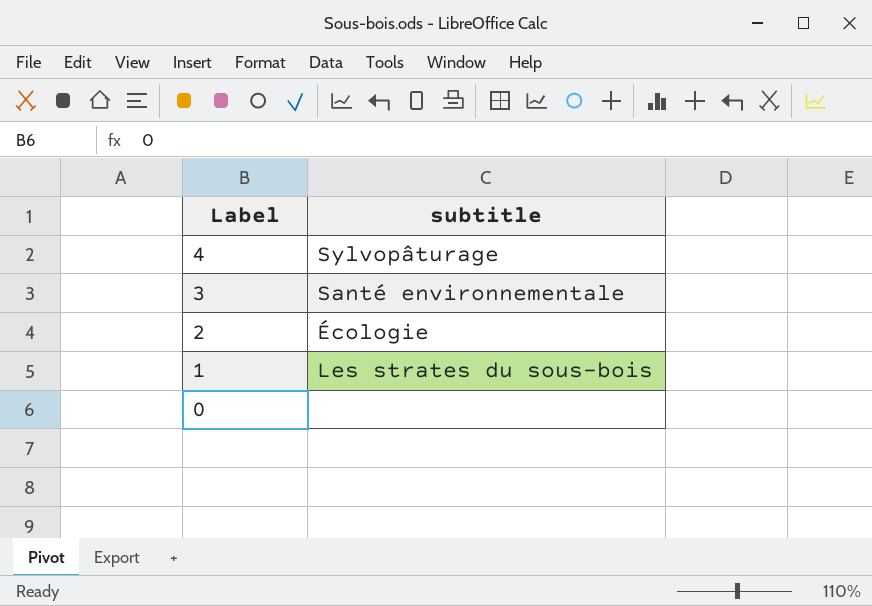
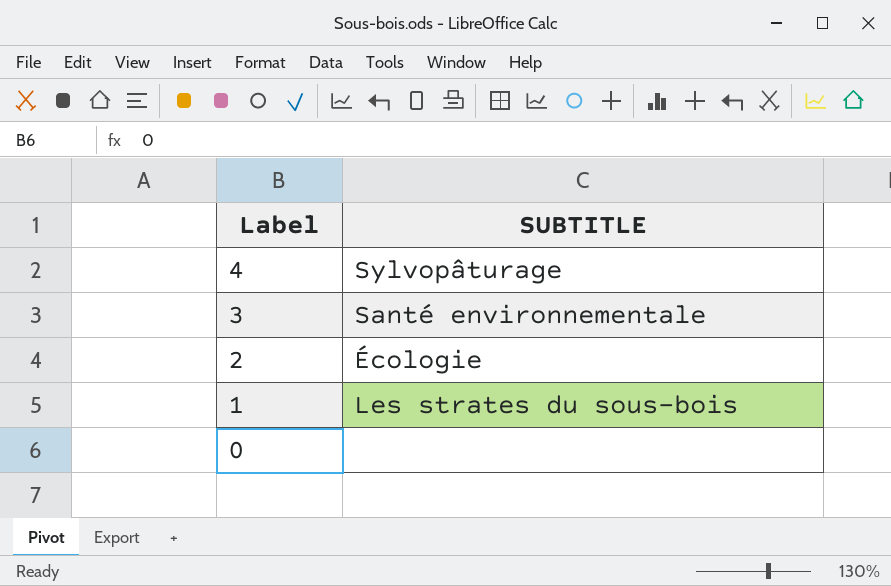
column name: subtitle -> SUBTITLE

